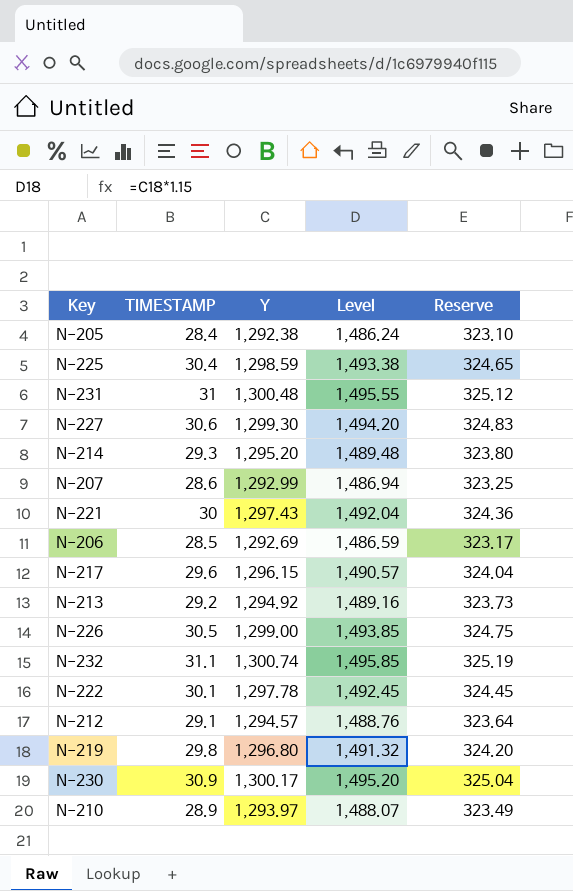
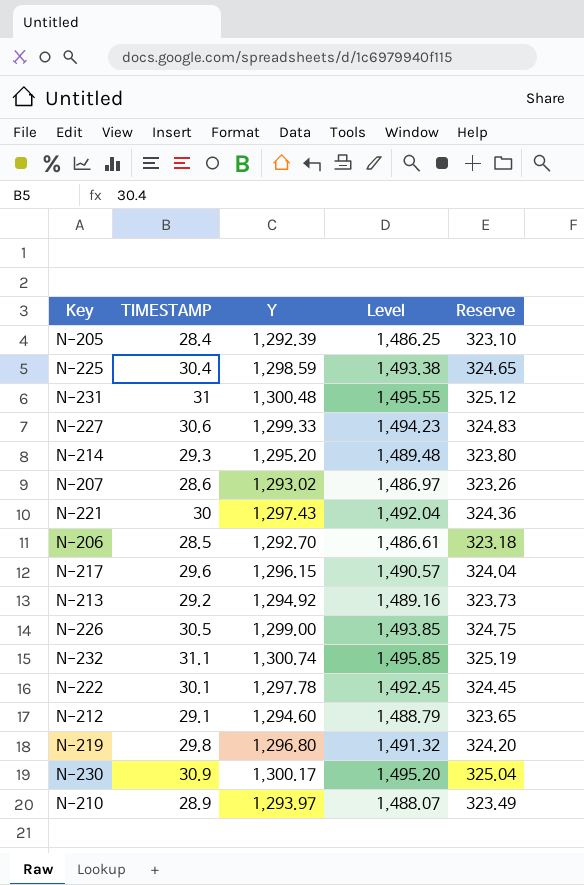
N-205 | Y: 1,292.38 -> 1,292.39
N-205 | Level: 1,486.24 -> 1,486.25
N-227 | Y: 1,299.30 -> 1,299.33
N-227 | Level: 1,494.20 -> 1,494.23
N-207 | Y: 1,292.99 -> 1,293.02
N-207 | Level: 1,486.94 -> 1,486.97
N-207 | Reserve: 323.25 -> 323.26
N-206 | Y: 1,292.69 -> 1,292.70
N-206 | Level: 1,486.59 -> 1,486.61
N-206 | Reserve: 323.17 -> 323.18
N-212 | Y: 1,294.57 -> 1,294.60
N-212 | Level: 1,488.76 -> 1,488.79
N-212 | Reserve: 323.64 -> 323.65

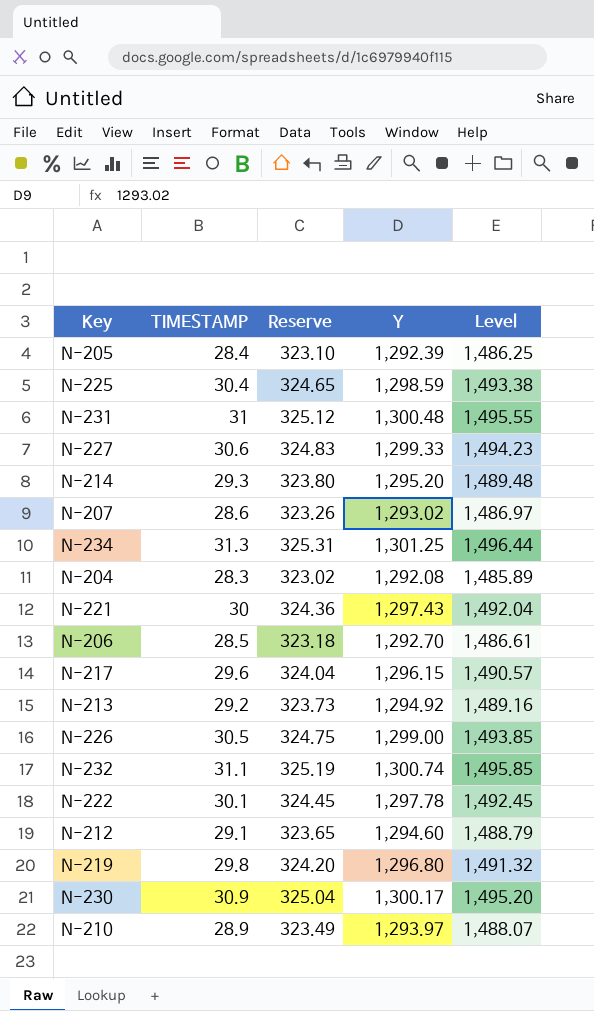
column Reserve | position: 5 -> 3
row N-234: none -> 31.3 | 325.31 | 1,301.25 | 1,496.44
row N-204: none -> 28.3 | 323.02 | 1,292.08 | 1,485.89

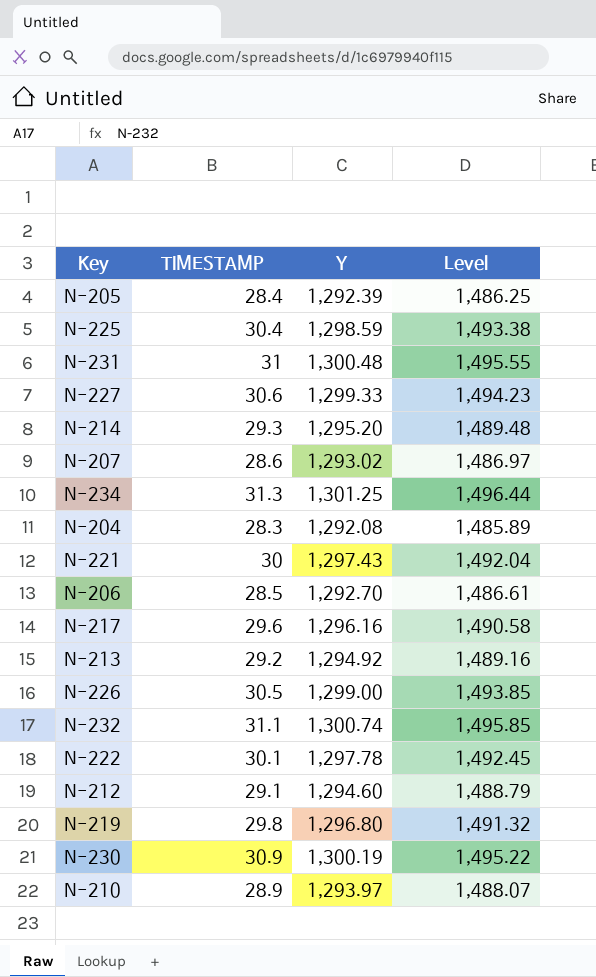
column Reserve | formula: [Y] * 0.25 -> none
N-217 | Y: 1,296.15 -> 1,296.16
N-217 | Level: 1,490.57 -> 1,490.58
N-230 | Y: 1,300.17 -> 1,300.19
N-230 | Level: 1,495.20 -> 1,495.22

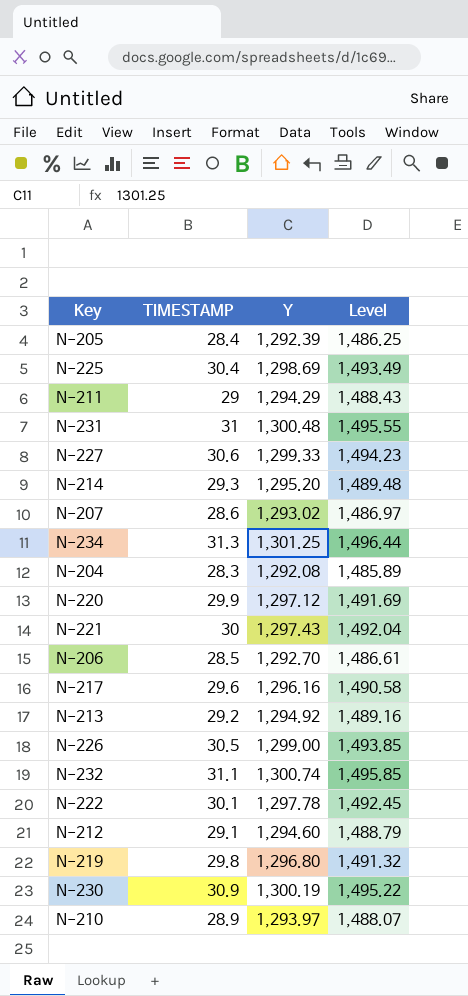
N-225 | Y: 1,298.59 -> 1,298.69
N-225 | Level: 1,493.38 -> 1,493.49
row N-211: none -> 29 | 1,294.29 | 1,488.43
row N-220: none -> 29.9 | 1,297.12 | 1,491.69

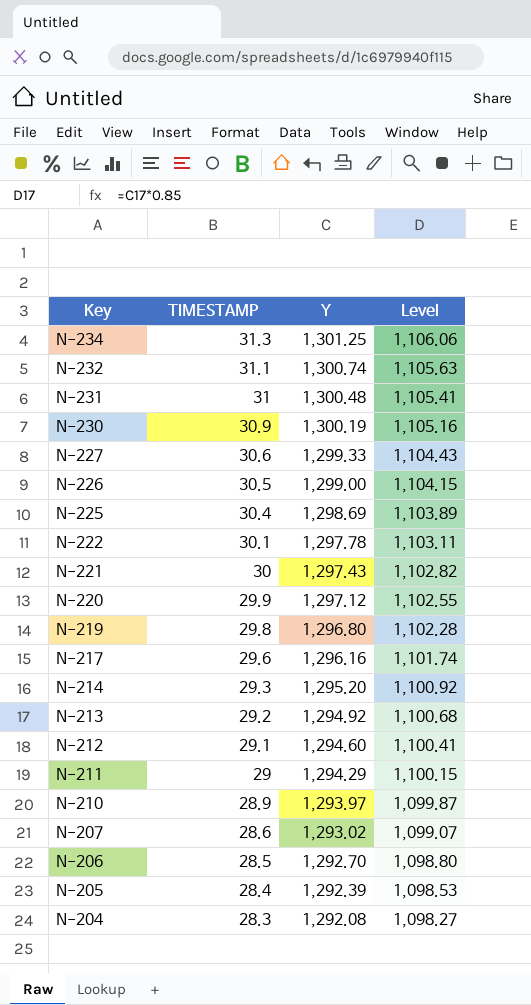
row order: none -> Key descending
column Level | formula: [Y] * 1.15 -> [Y] * 0.85

